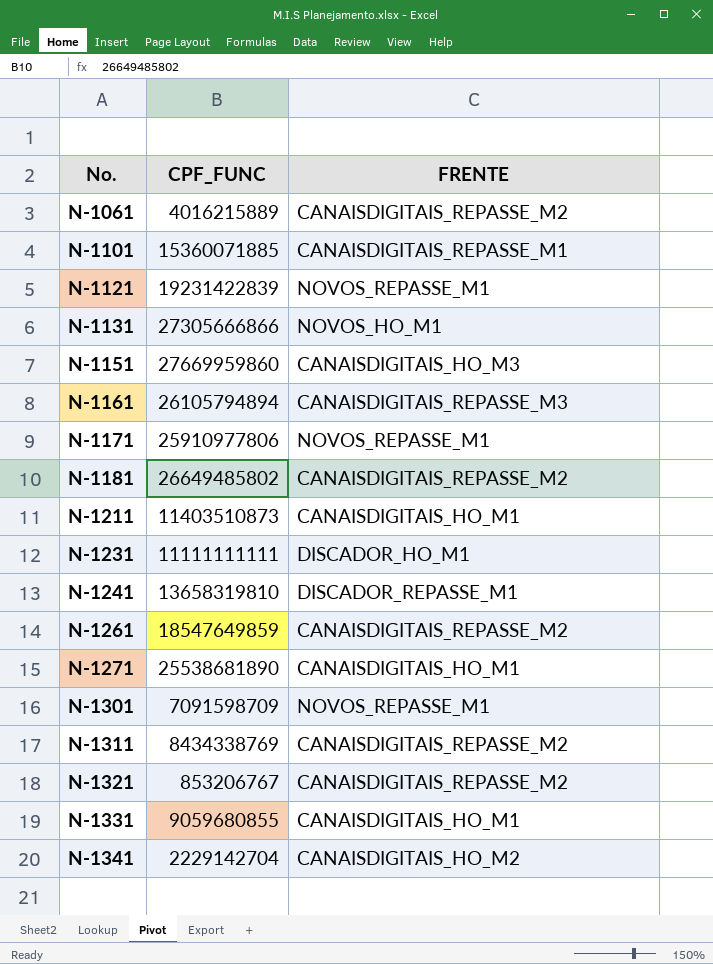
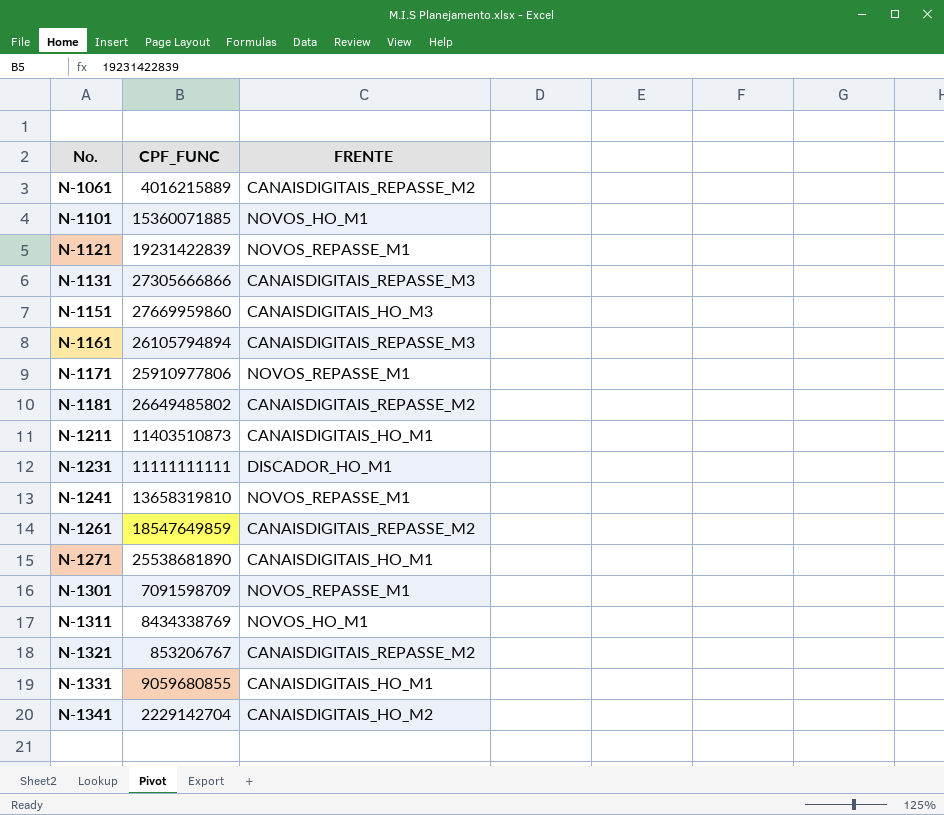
N-1101 | FRENTE: CANAISDIGITAIS_REPASSE_M1 -> NOVOS_HO_M1
N-1131 | FRENTE: NOVOS_HO_M1 -> CANAISDIGITAIS_REPASSE_M3
N-1241 | FRENTE: DISCADOR_REPASSE_M1 -> NOVOS_REPASSE_M1
N-1311 | FRENTE: CANAISDIGITAIS_REPASSE_M2 -> NOVOS_HO_M1

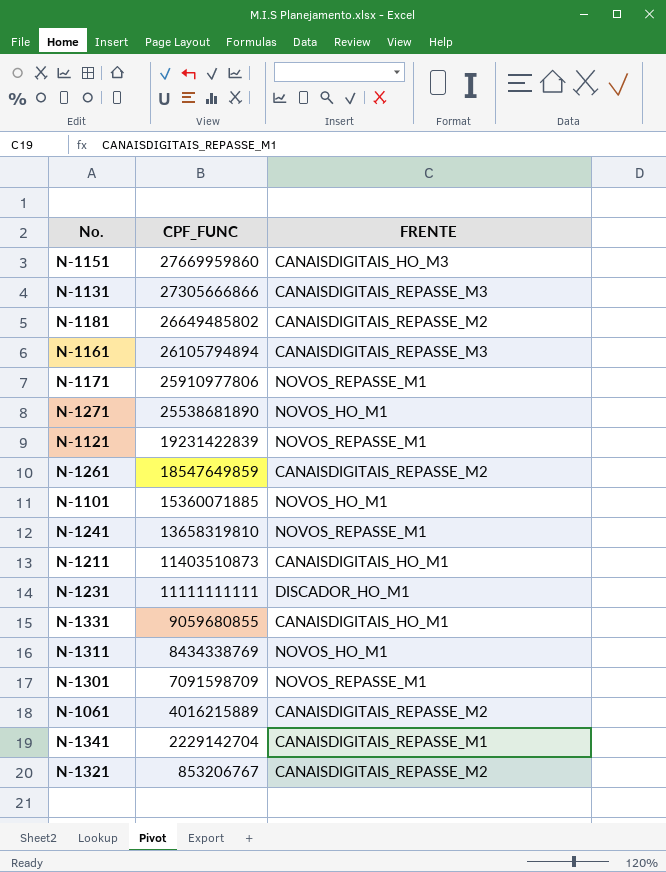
row order: No. ascending -> CPF_FUNC descending
N-1271 | FRENTE: CANAISDIGITAIS_HO_M1 -> NOVOS_HO_M1
N-1341 | FRENTE: CANAISDIGITAIS_HO_M2 -> CANAISDIGITAIS_REPASSE_M1

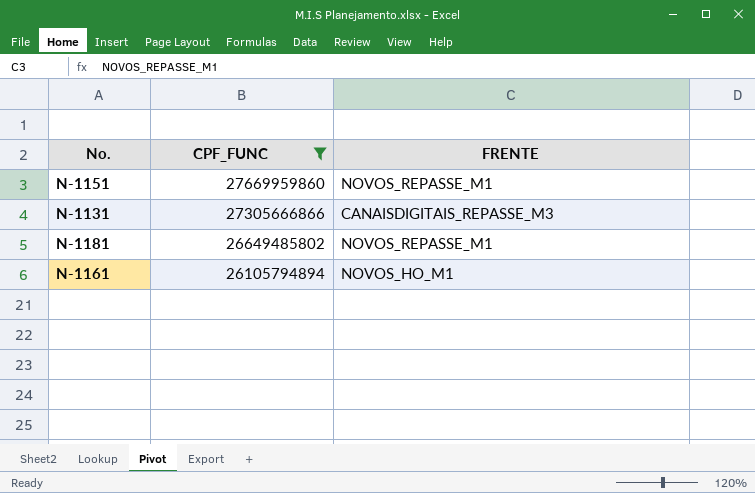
filter: none -> CPF_FUNC >= 26105794894
N-1151 | FRENTE: CANAISDIGITAIS_HO_M3 -> NOVOS_REPASSE_M1
N-1181 | FRENTE: CANAISDIGITAIS_REPASSE_M2 -> NOVOS_REPASSE_M1
N-1161 | FRENTE: CANAISDIGITAIS_REPASSE_M3 -> NOVOS_HO_M1

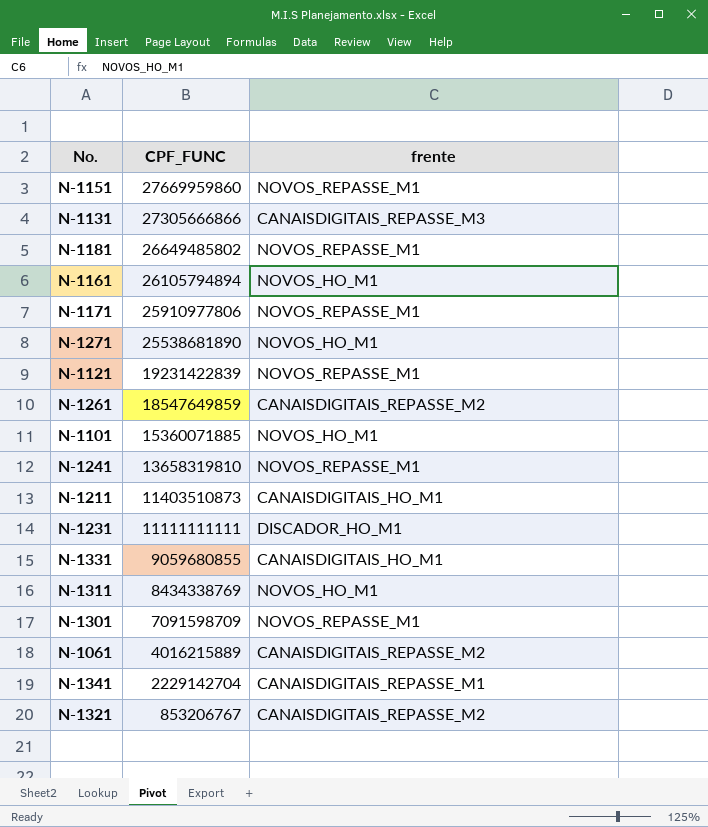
filter: CPF_FUNC >= 26105794894 -> none
column name: FRENTE -> frente

